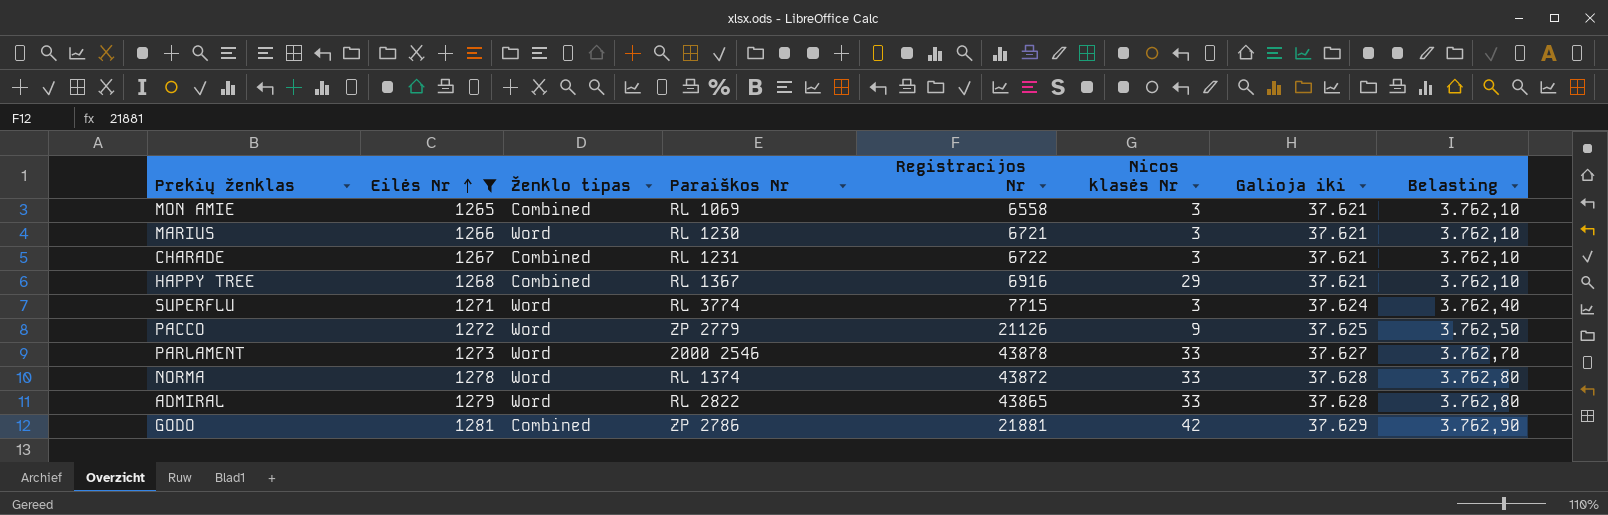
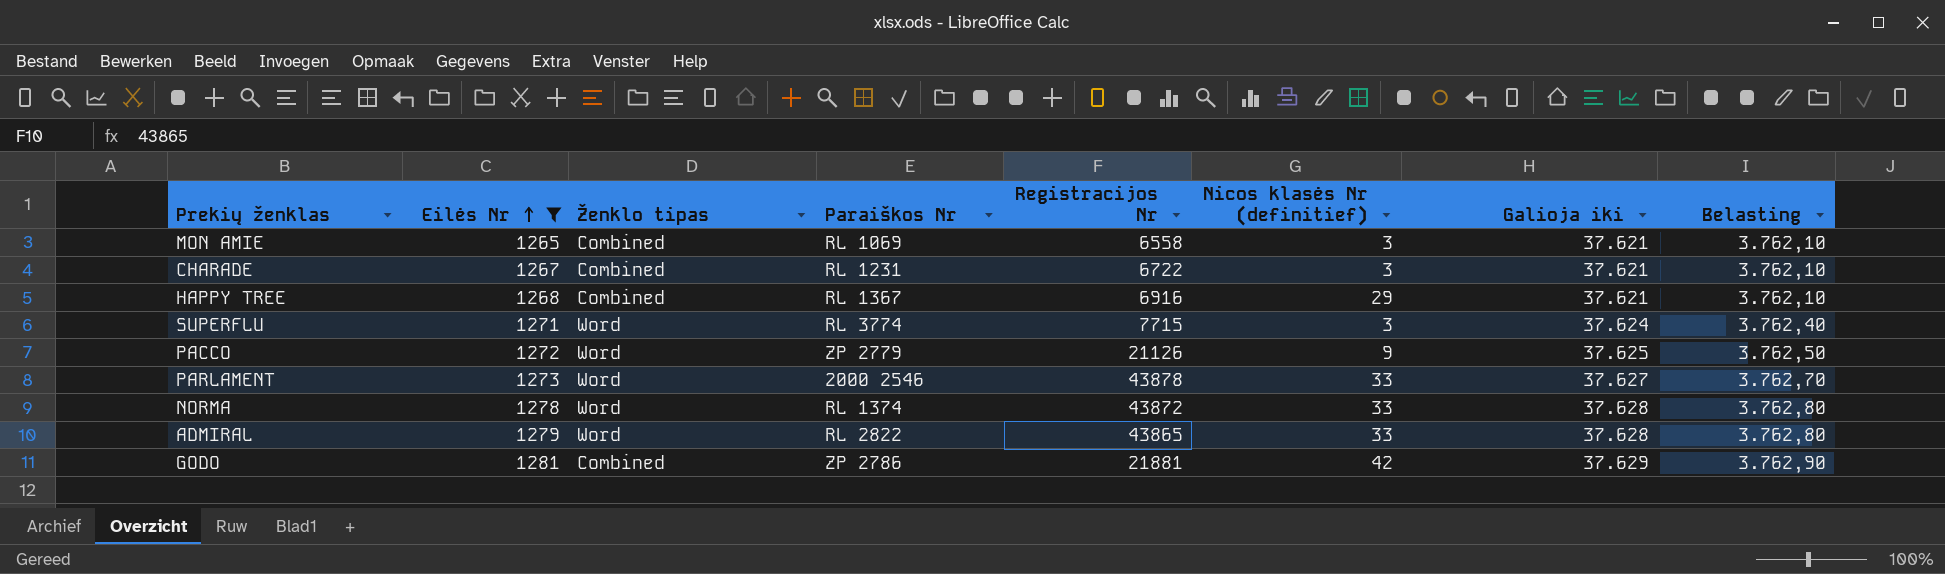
column name: Nicos klasės Nr -> Nicos klasės Nr (definitief)
row MARIUS: 1266 | Word | RL 1230 | 6721 | 3 | 37.621 | 3.762,10 -> none

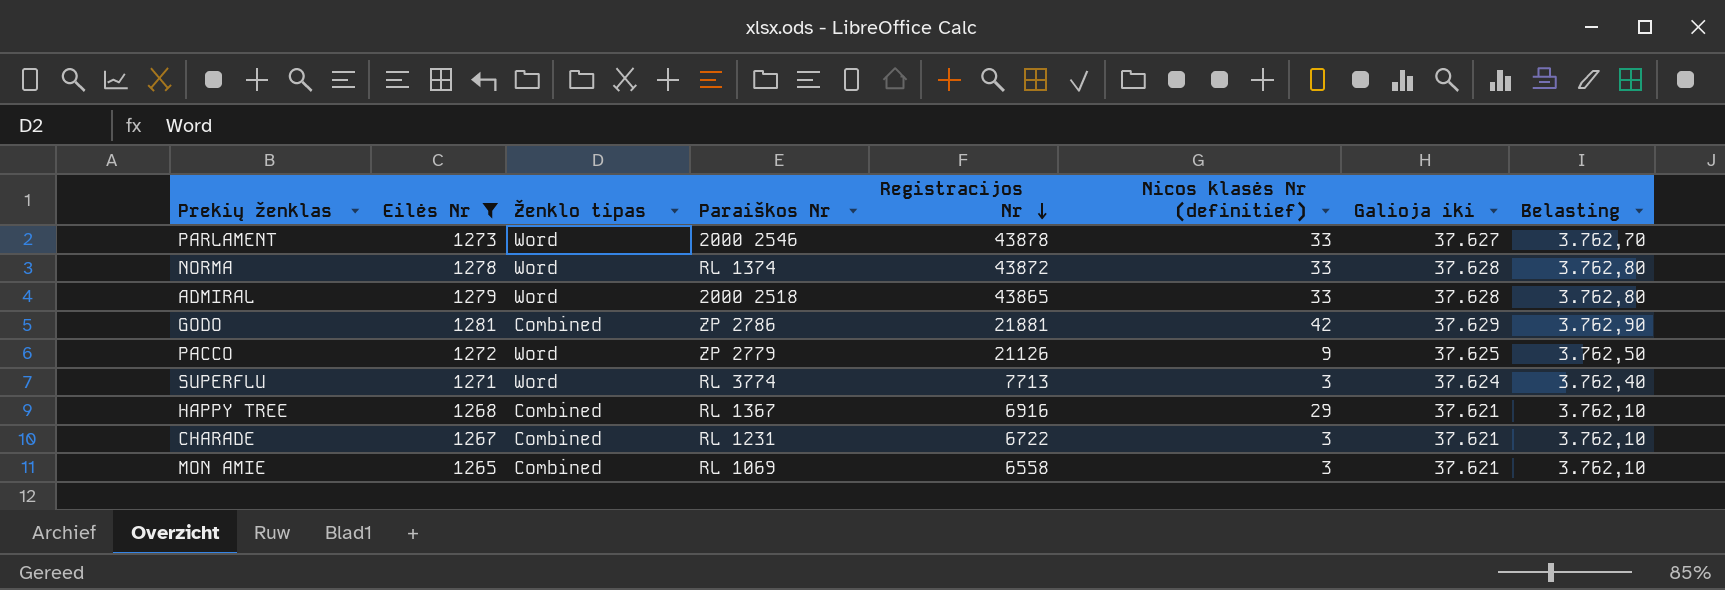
row order: Eilės Nr ascending -> Registracijos Nr descending
ADMIRAL | Paraiškos Nr: RL 2822 -> 2000 2518
SUPERFLU | Registracijos Nr: 7715 -> 7713

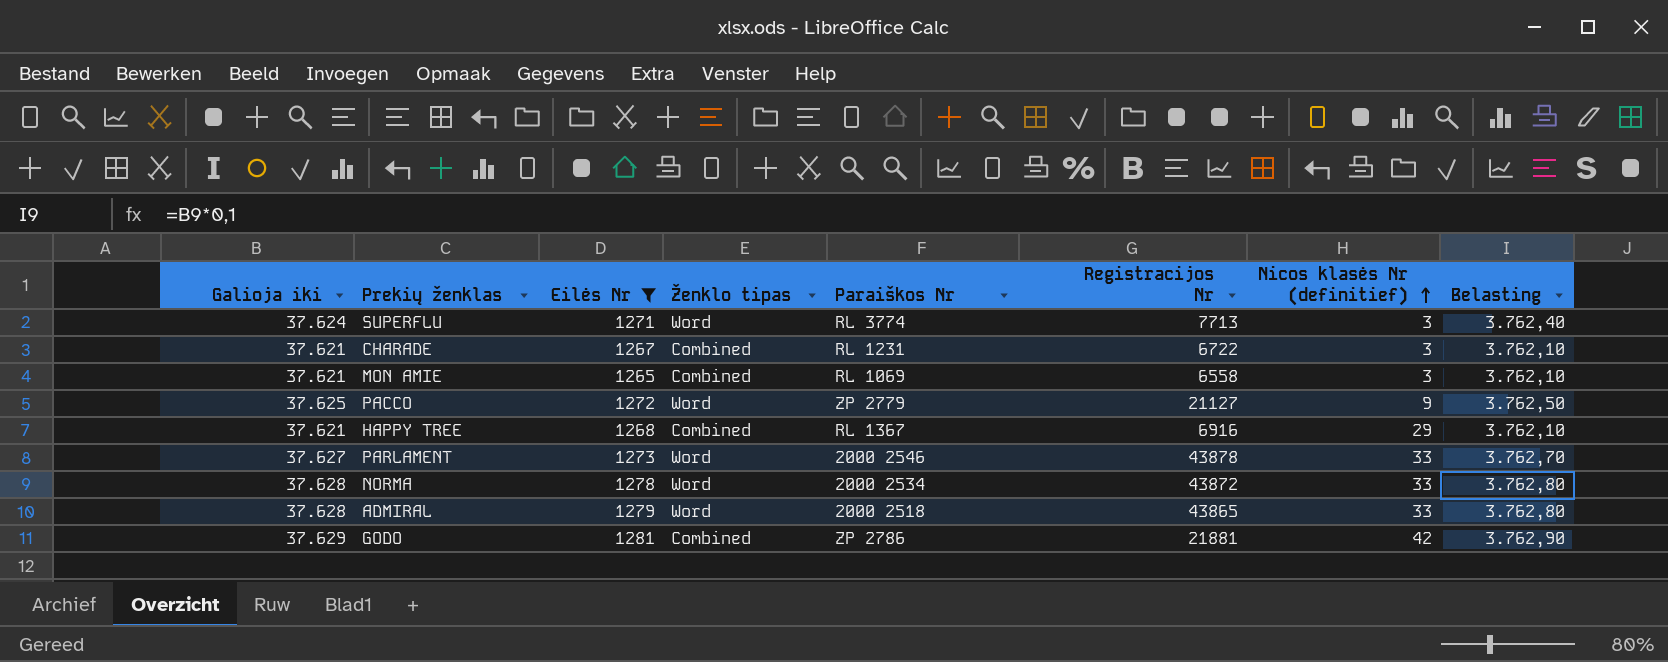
row order: Registracijos Nr descending -> Nicos klasės Nr (definitief) ascending
column Galioja iki | position: 7 -> 1
PACCO | Registracijos Nr: 21126 -> 21127
NORMA | Paraiškos Nr: RL 1374 -> 2000 2534

